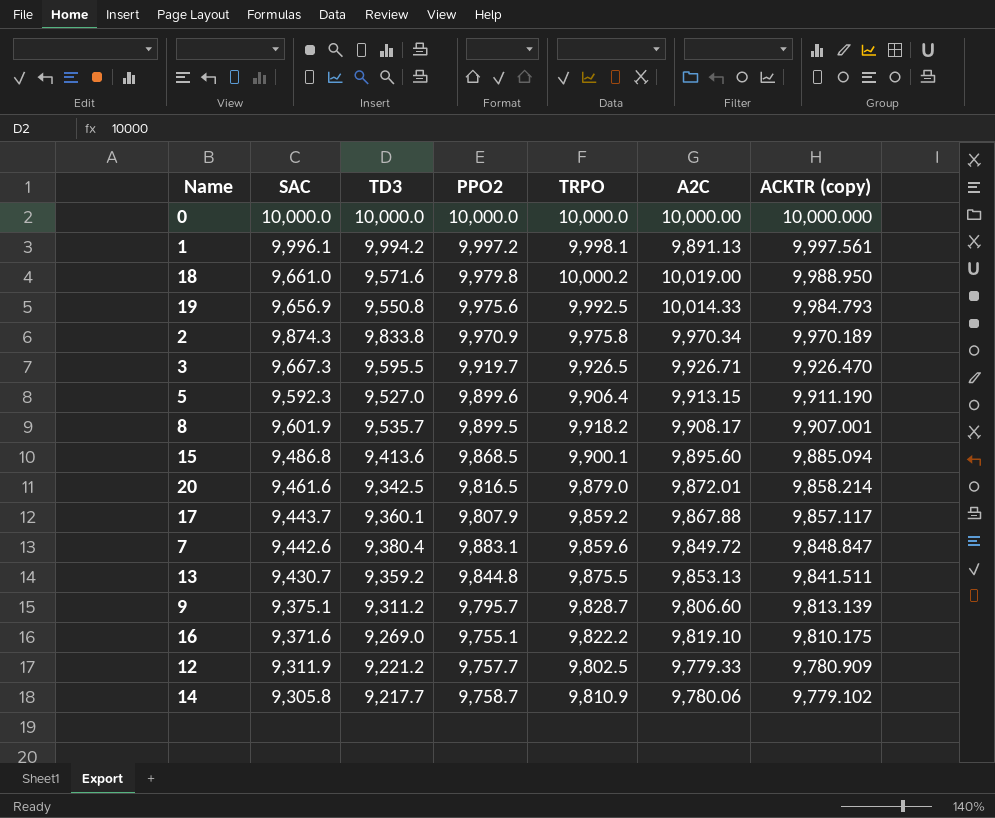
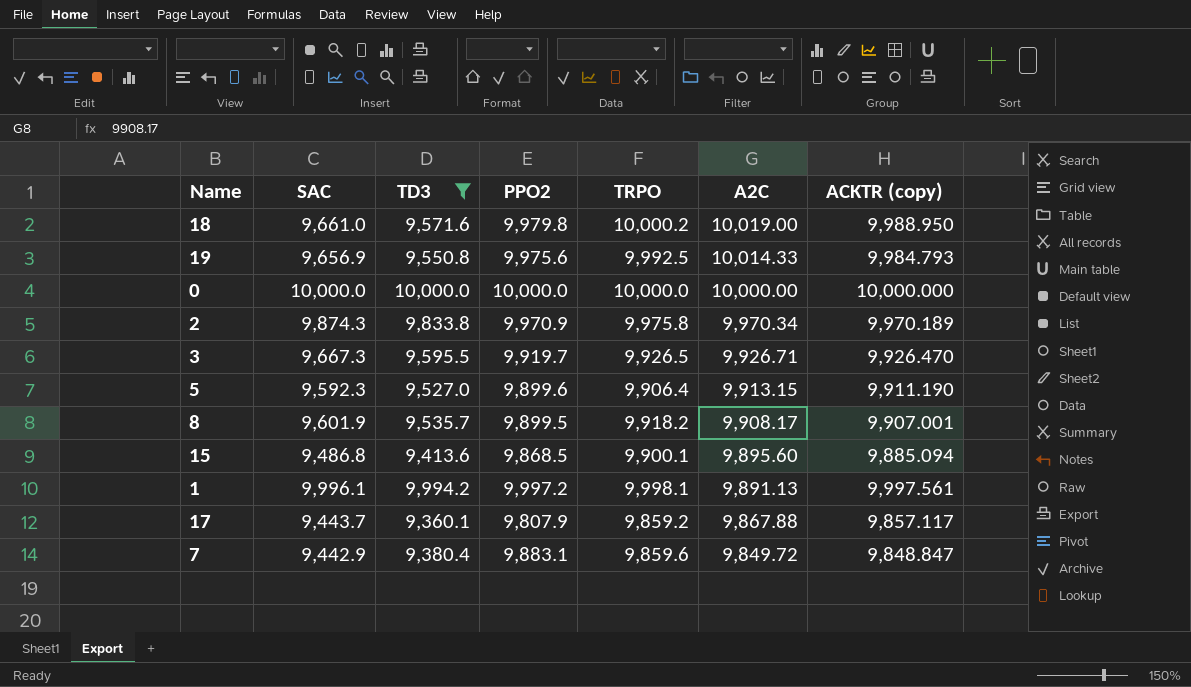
filter: none -> TD3 >= 9,360.1
row order: ACKTR (copy) descending -> A2C descending
7 | SAC: 9,442.6 -> 9,442.9

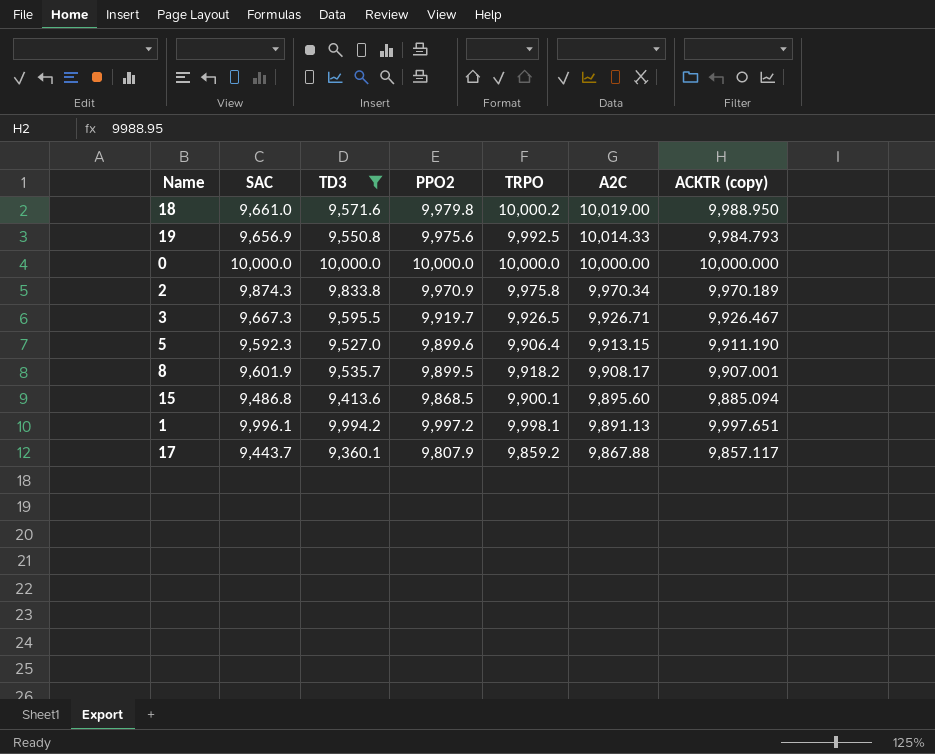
row 7: 9,442.9 | 9,380.4 | 9,883.1 | 9,859.6 | 9,849.72 | 9,848.847 -> none
3 | ACKTR (copy): 9,926.470 -> 9,926.467
1 | ACKTR (copy): 9,997.561 -> 9,997.651

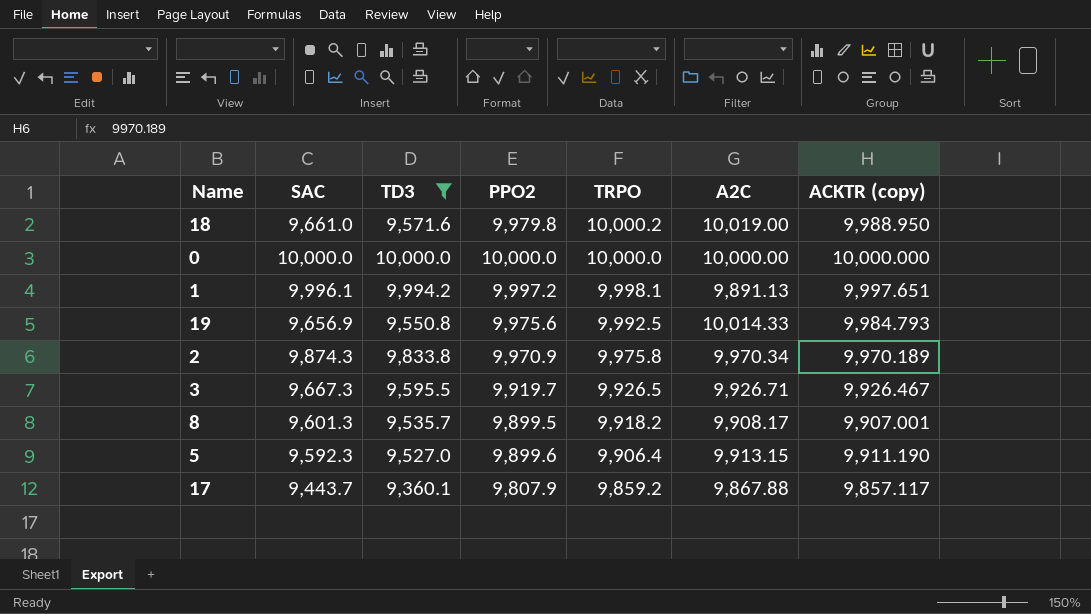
row order: A2C descending -> TRPO descending
row 15: 9,486.8 | 9,413.6 | 9,868.5 | 9,900.1 | 9,895.60 | 9,885.094 -> none
8 | SAC: 9,601.9 -> 9,601.3

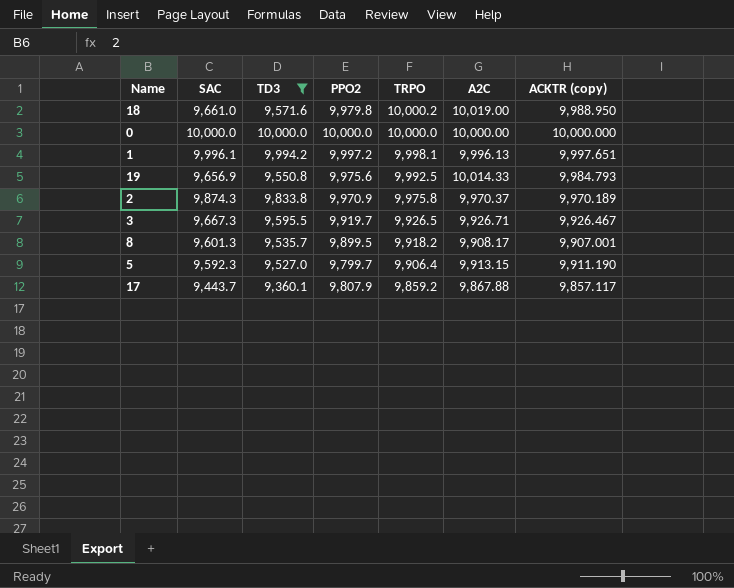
1 | A2C: 9,891.13 -> 9,996.13
2 | A2C: 9,970.34 -> 9,970.37
5 | PPO2: 9,899.6 -> 9,799.7

